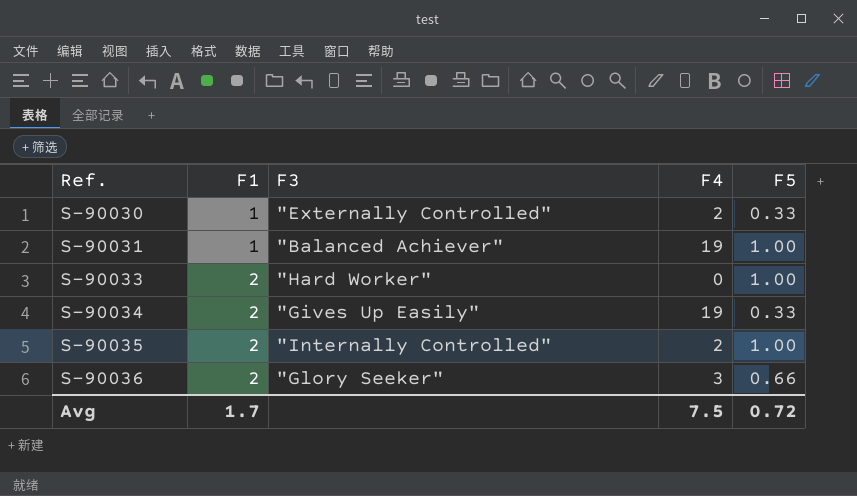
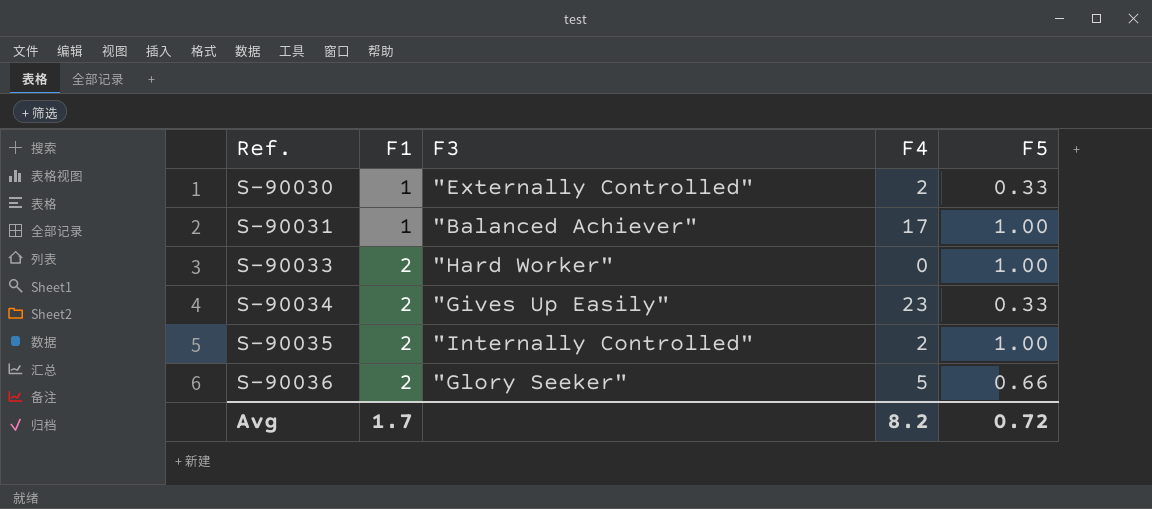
S-90031 | F4: 19 -> 17
S-90034 | F4: 19 -> 23
S-90036 | F4: 3 -> 5
Avg | F4: 7.5 -> 8.2

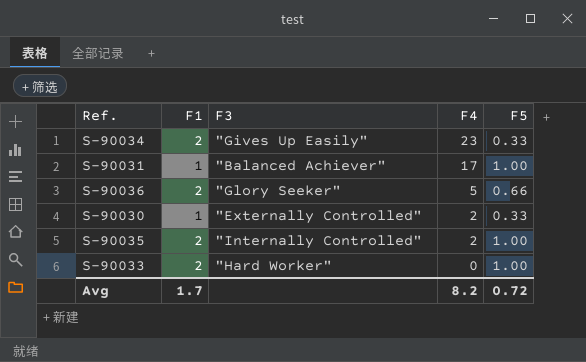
row order: Ref. ascending -> F4 descending

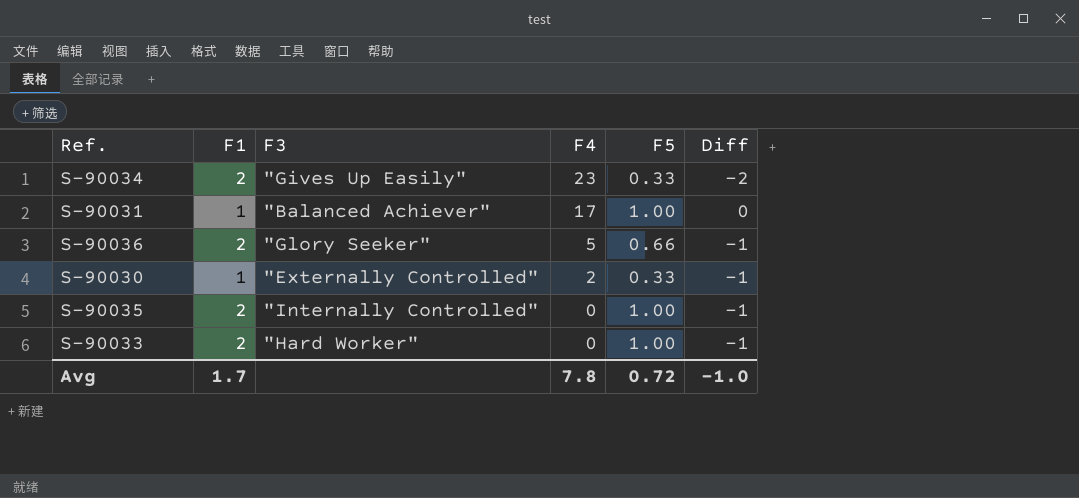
column Diff | formula: none -> [F5] - [F1]
S-90035 | F4: 2 -> 0
Avg | F4: 8.2 -> 7.8

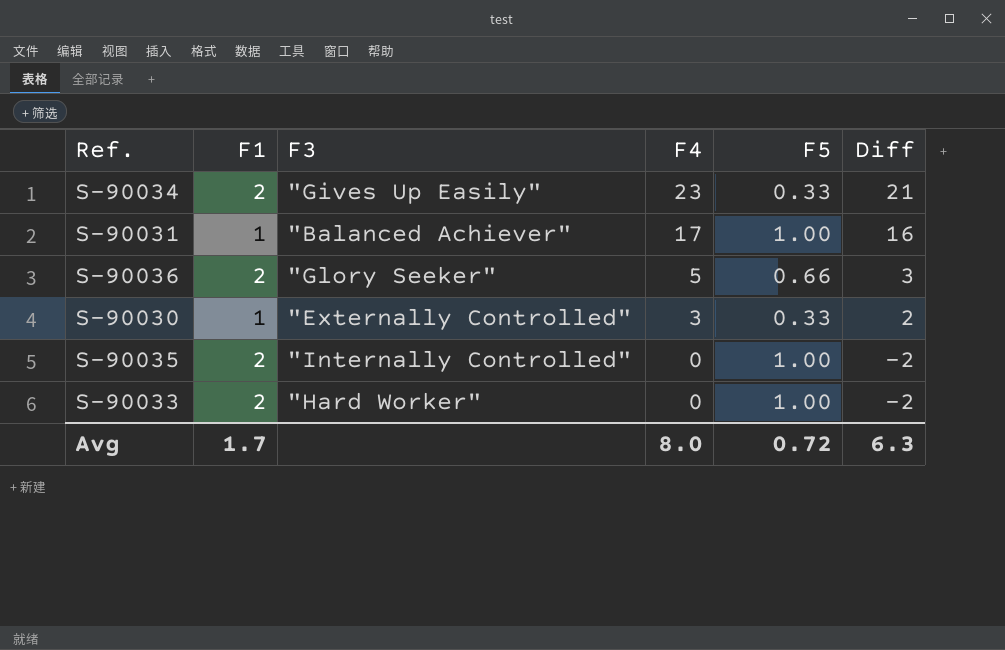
column Diff | formula: [F5] - [F1] -> [F4] - [F1]
S-90030 | F4: 2 -> 3
Avg | F4: 7.8 -> 8.0
Avg | Diff: -1.0 -> 6.3

